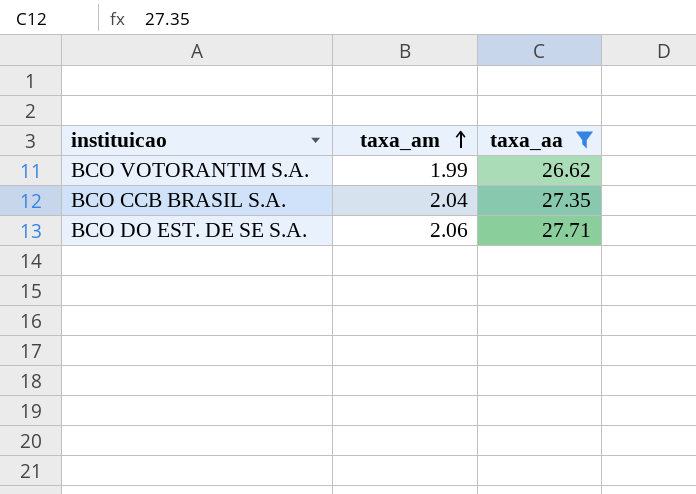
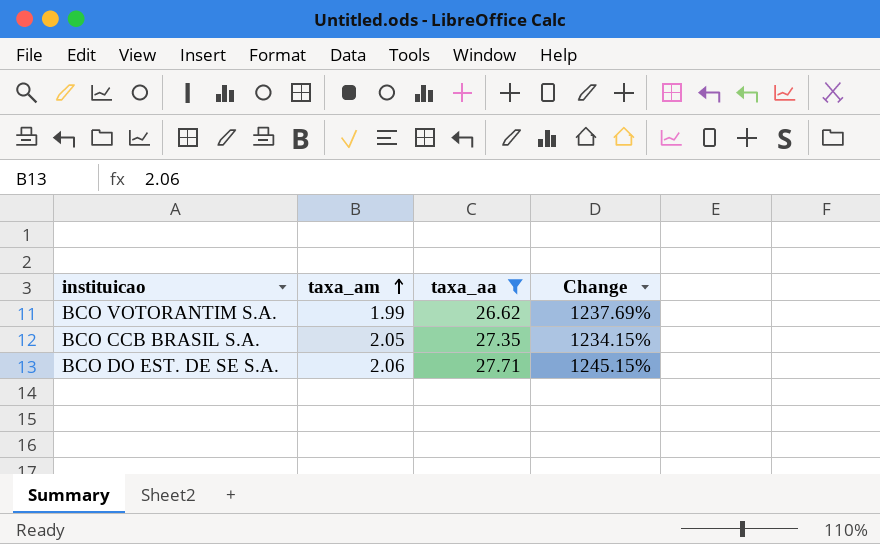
column Change | formula: none -> ([taxa_aa] - [taxa_am]) / [taxa_am]
BCO CCB BRASIL S.A. | taxa_am: 2.04 -> 2.05

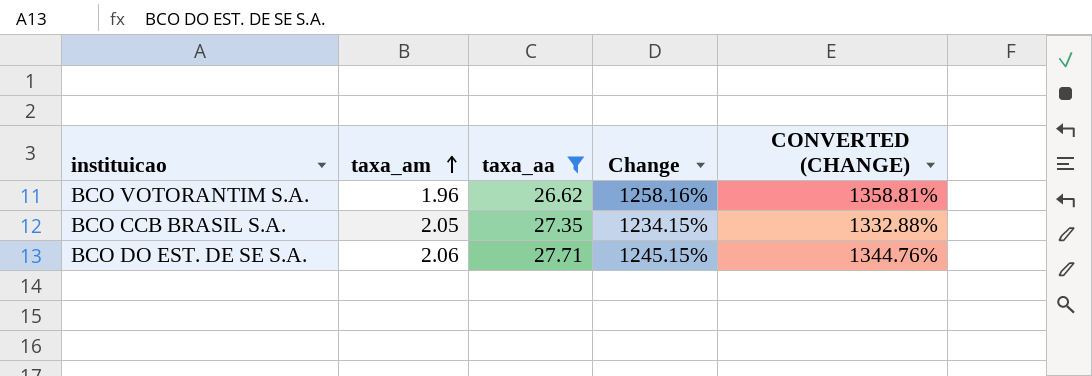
column CONVERTED (CHANGE) | formula: none -> [Change] * 1.08
BCO VOTORANTIM S.A. | taxa_am: 1.99 -> 1.96
BCO VOTORANTIM S.A. | Change: 1237.69% -> 1258.16%

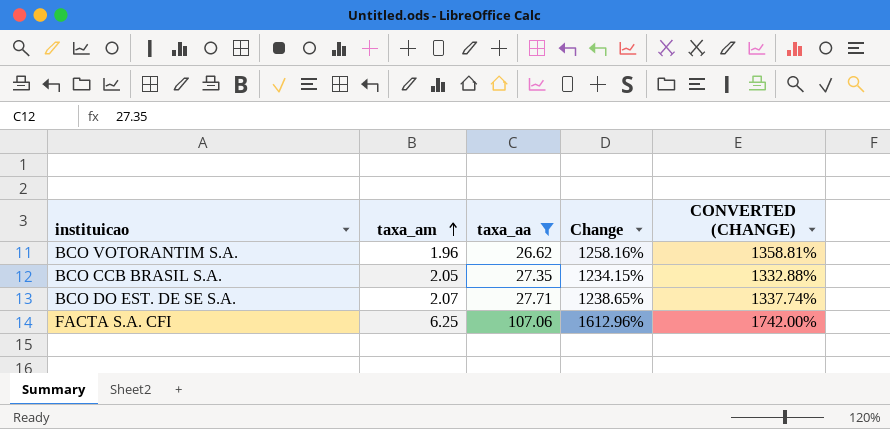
BCO DO EST. DE SE S.A. | taxa_am: 2.06 -> 2.07
BCO DO EST. DE SE S.A. | Change: 1245.15% -> 1238.65%
BCO DO EST. DE SE S.A. | CONVERTED (CHANGE): 1344.76% -> 1337.74%
row FACTA S.A. CFI: none -> 6.25 | 107.06 | 1612.96% | 1742.00%

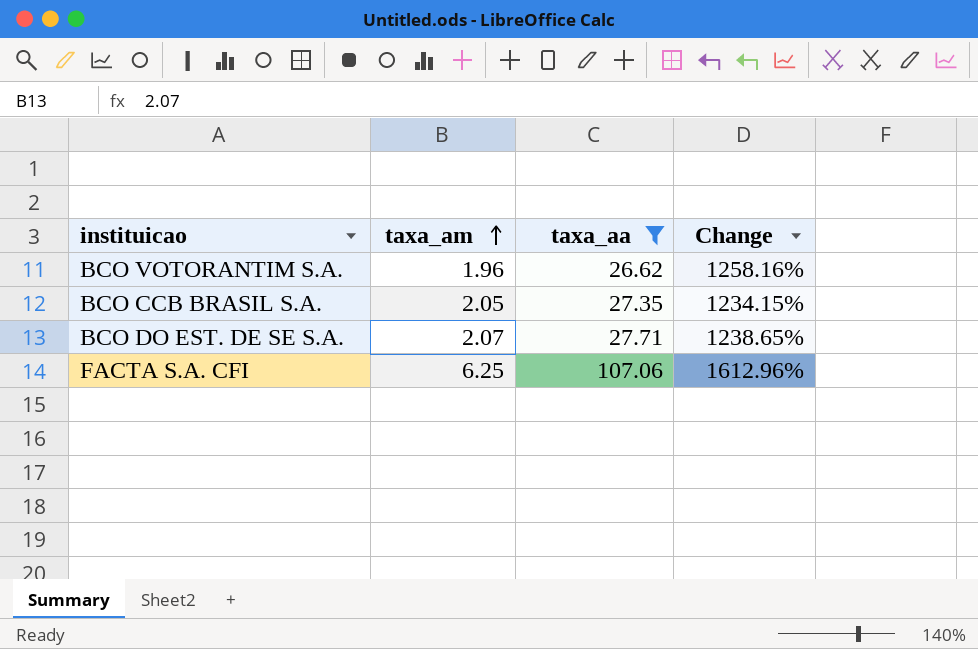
column CONVERTED (CHANGE) | formula: [Change] * 1.08 -> none

